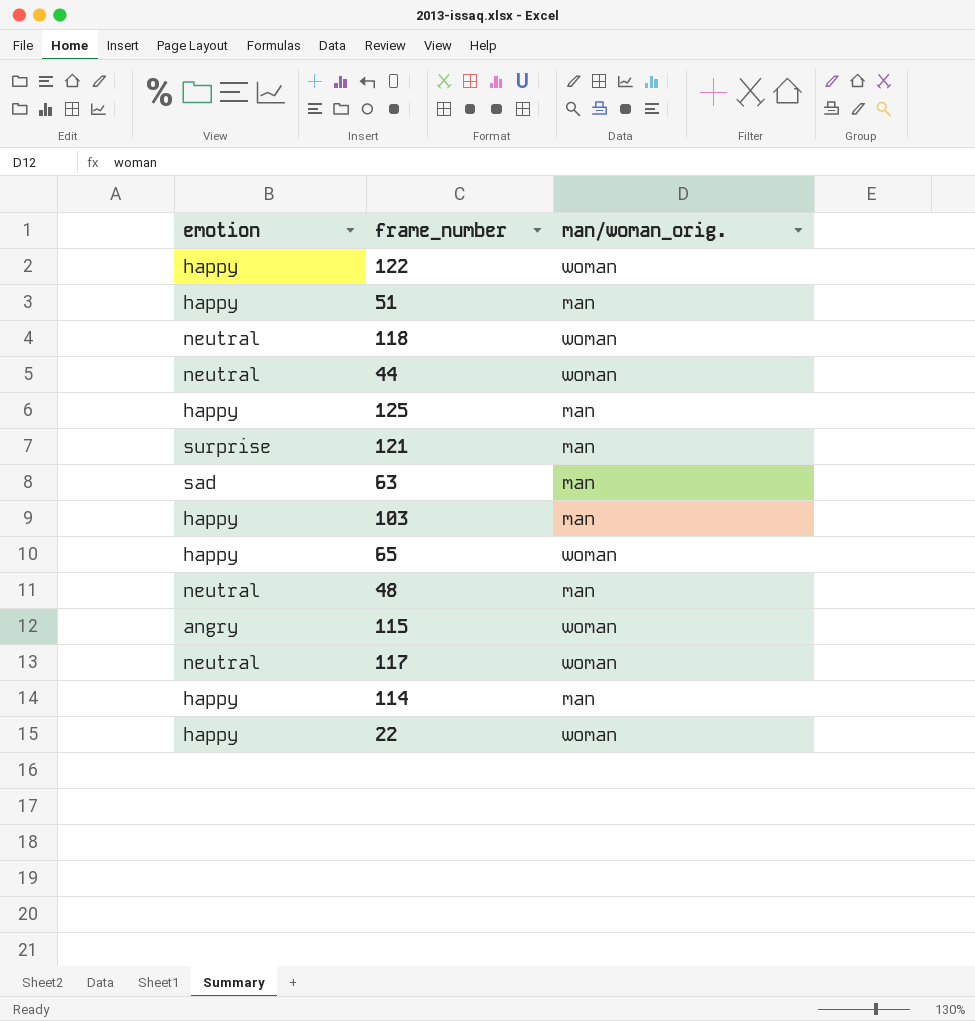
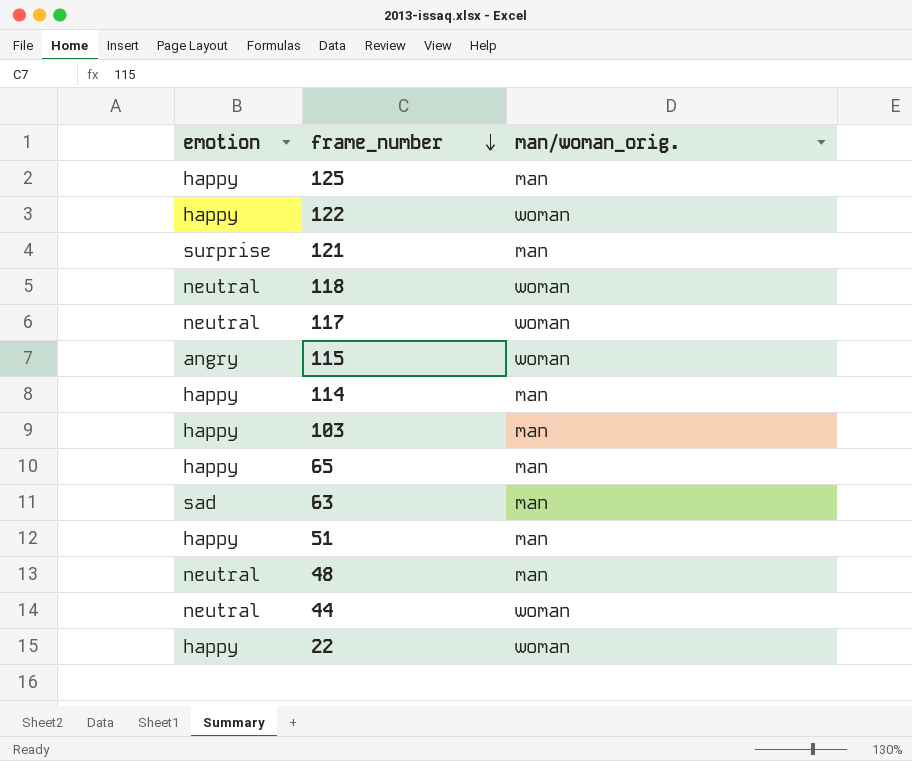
row order: none -> frame_number descending
65 | man/woman_orig.: woman -> man

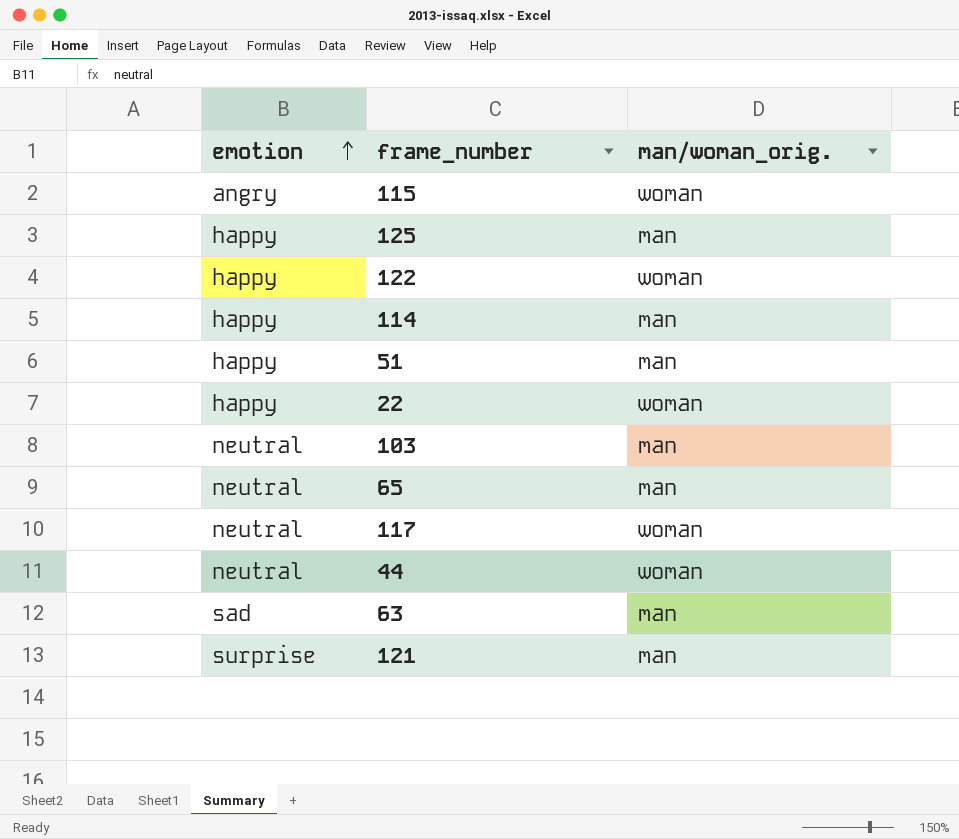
row order: frame_number descending -> emotion ascending
row 118: neutral | woman -> none
row 48: neutral | man -> none
103 | emotion: happy -> neutral
65 | emotion: happy -> neutral

